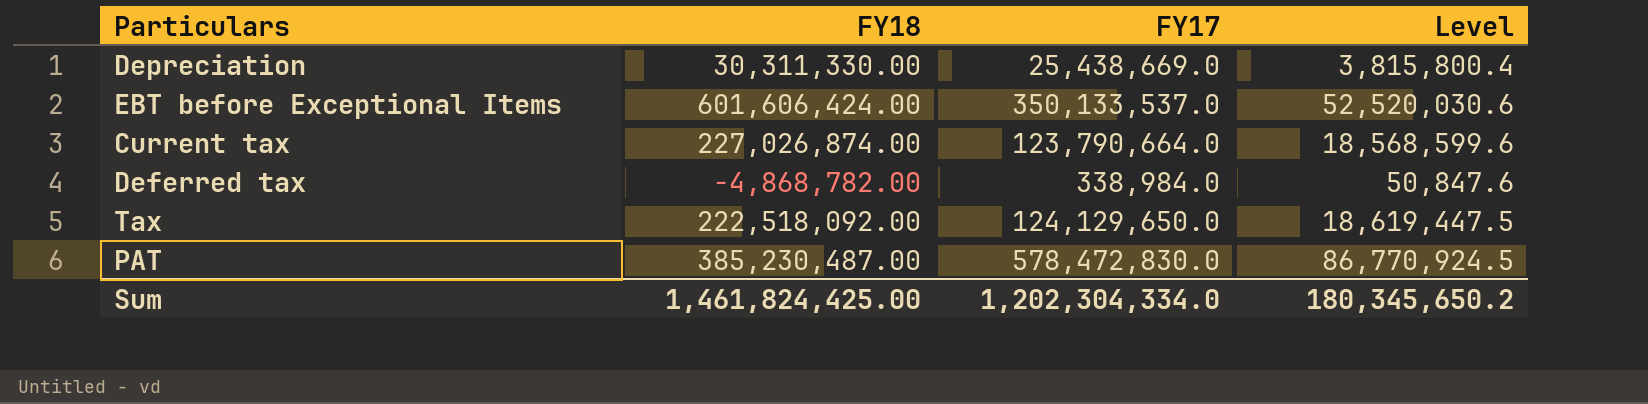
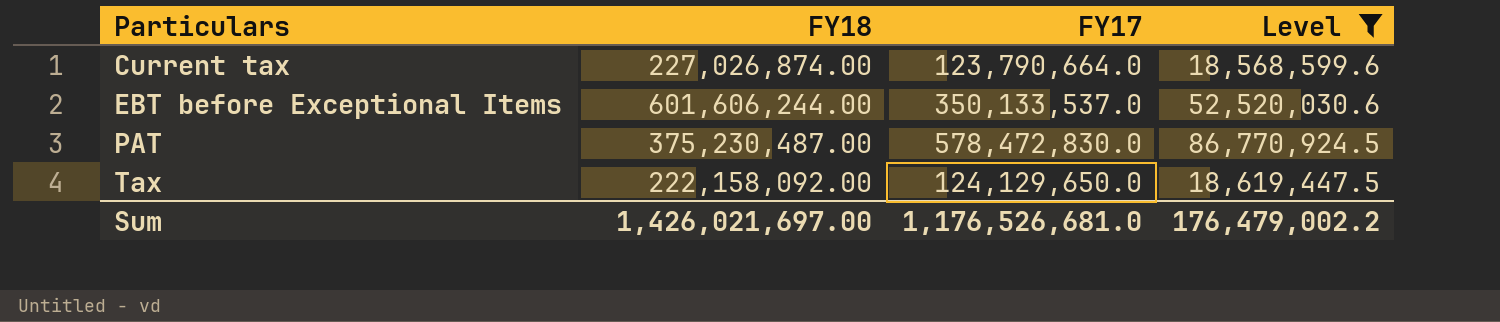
filter: none -> Level >= 18,568,599.6
row order: none -> Particulars ascending
EBT before Exceptional Items | FY18: 601,606,424.00 -> 601,606,244.00
PAT | FY18: 385,230,487.00 -> 375,230,487.00
Tax | FY18: 222,518,092.00 -> 222,158,092.00
Sum | FY18: 1,461,824,425.00 -> 1,426,021,697.00
Sum | FY17: 1,202,304,334.0 -> 1,176,526,681.0
Sum | Level: 180,345,650.2 -> 176,479,002.2

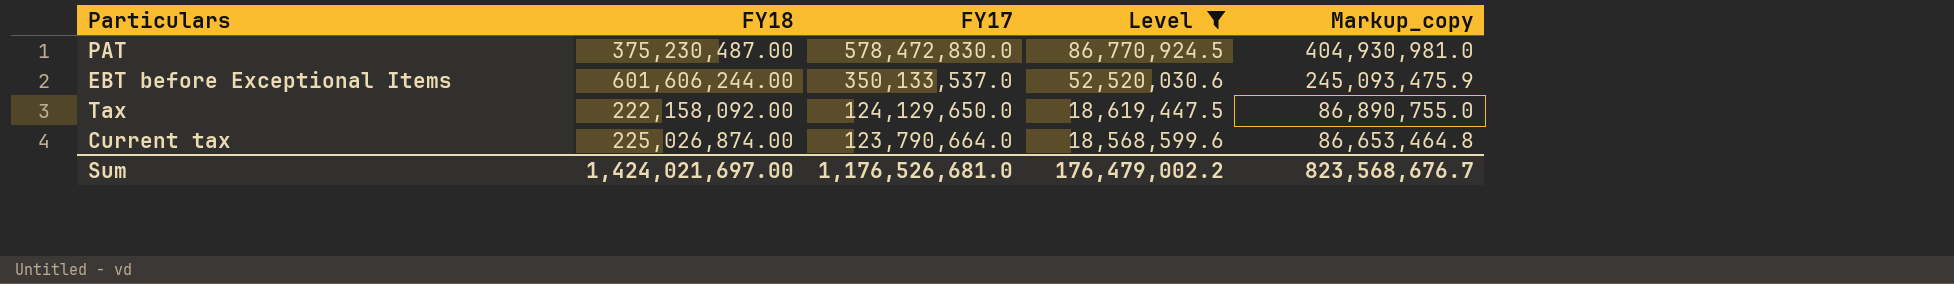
row order: Particulars ascending -> FY17 descending
column Markup_copy | formula: none -> [FY17] * 0.7
Current tax | FY18: 227,026,874.00 -> 225,026,874.00
Sum | FY18: 1,426,021,697.00 -> 1,424,021,697.00

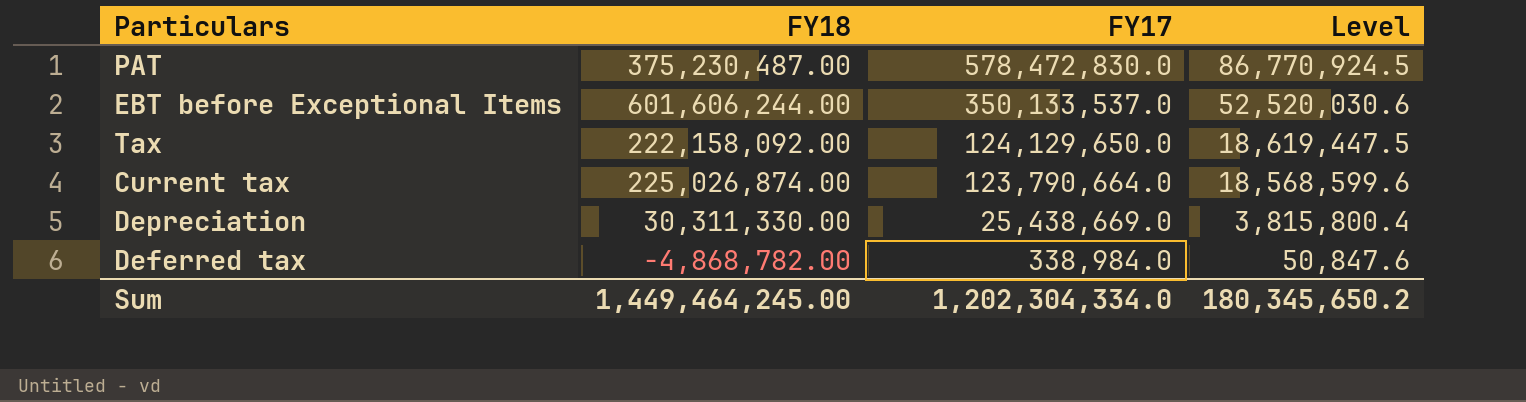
filter: Level >= 18,568,599.6 -> none
column Markup_copy | formula: [FY17] * 0.7 -> none
Sum | FY18: 1,424,021,697.00 -> 1,449,464,245.00
Sum | FY17: 1,176,526,681.0 -> 1,202,304,334.0
Sum | Level: 176,479,002.2 -> 180,345,650.2

